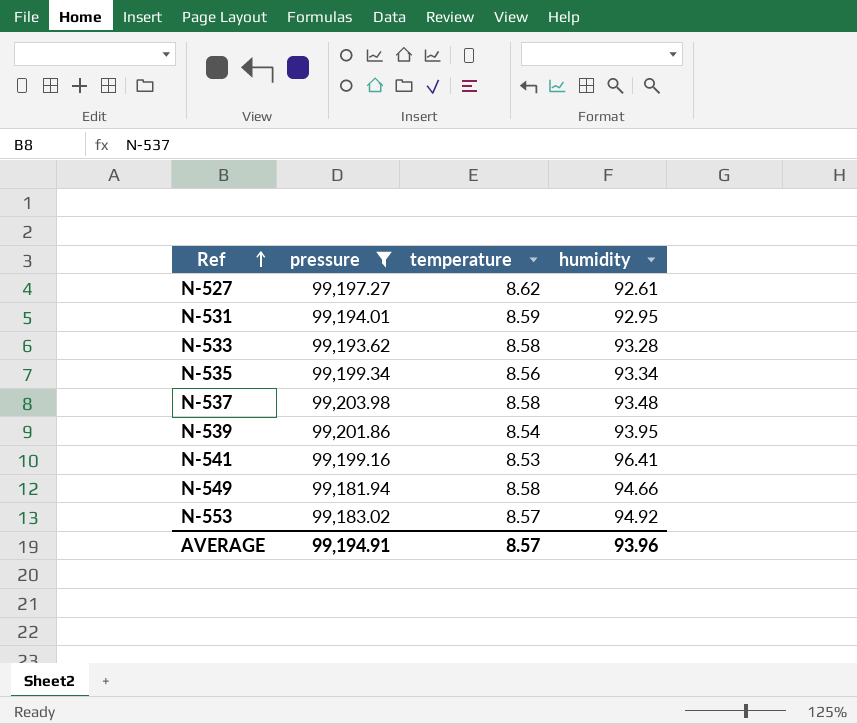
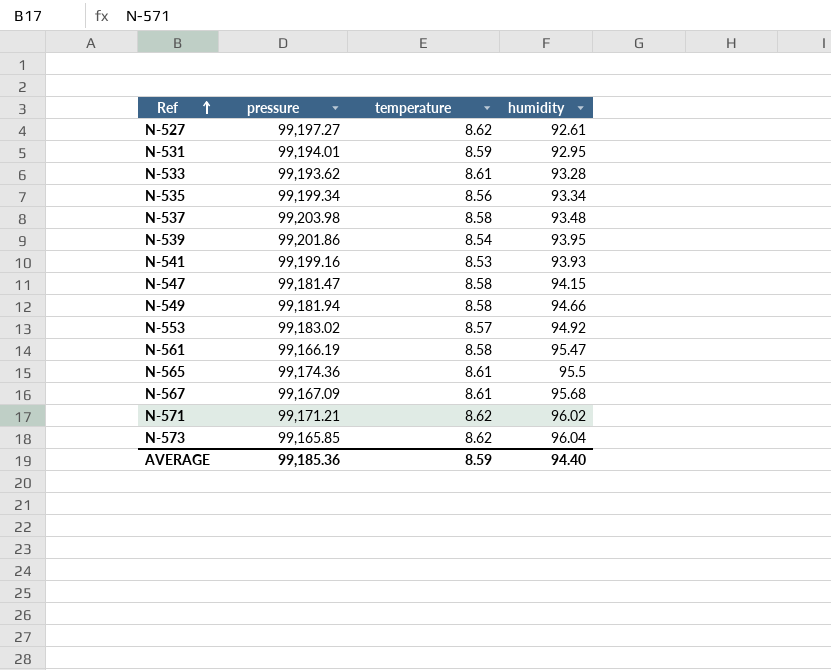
filter: pressure >= 99,181.94 -> none
N-533 | temperature: 8.58 -> 8.61
N-541 | humidity: 96.41 -> 93.93
AVERAGE | pressure: 99,194.91 -> 99,185.36
AVERAGE | temperature: 8.57 -> 8.59
AVERAGE | humidity: 93.96 -> 94.40

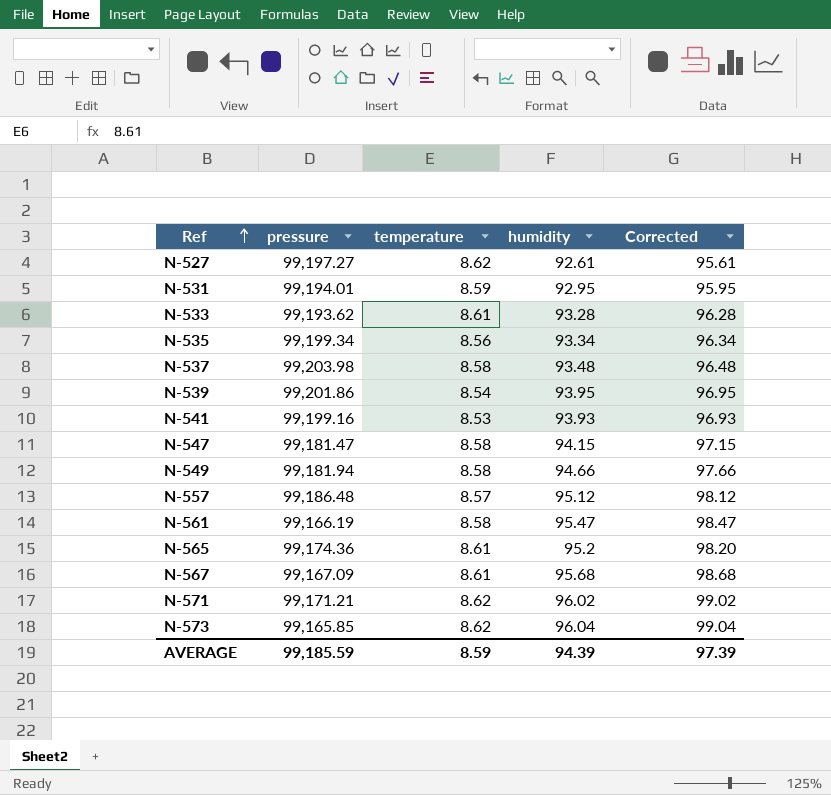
column Corrected | formula: none -> [humidity] + 3
row N-553: 99,183.02 | 8.57 | 94.92 -> none
row N-557: none -> 99,186.48 | 8.57 | 95.12 | 98.12
N-565 | humidity: 95.5 -> 95.2
AVERAGE | pressure: 99,185.36 -> 99,185.59
AVERAGE | humidity: 94.40 -> 94.39

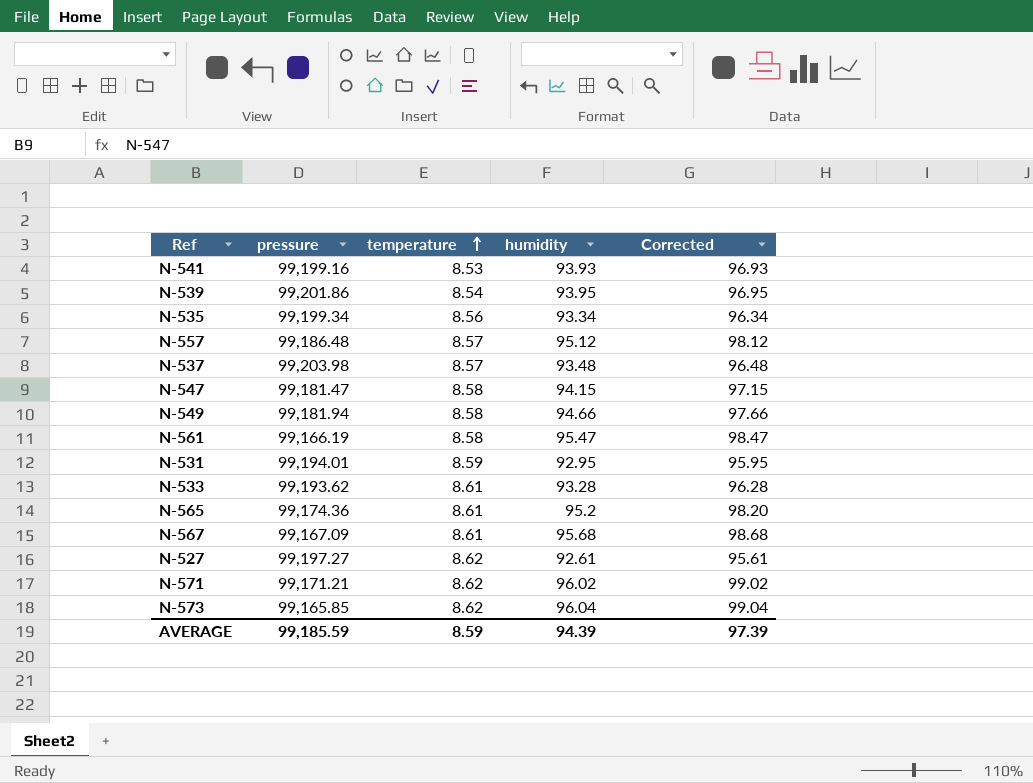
row order: Ref ascending -> temperature ascending
N-537 | temperature: 8.58 -> 8.57

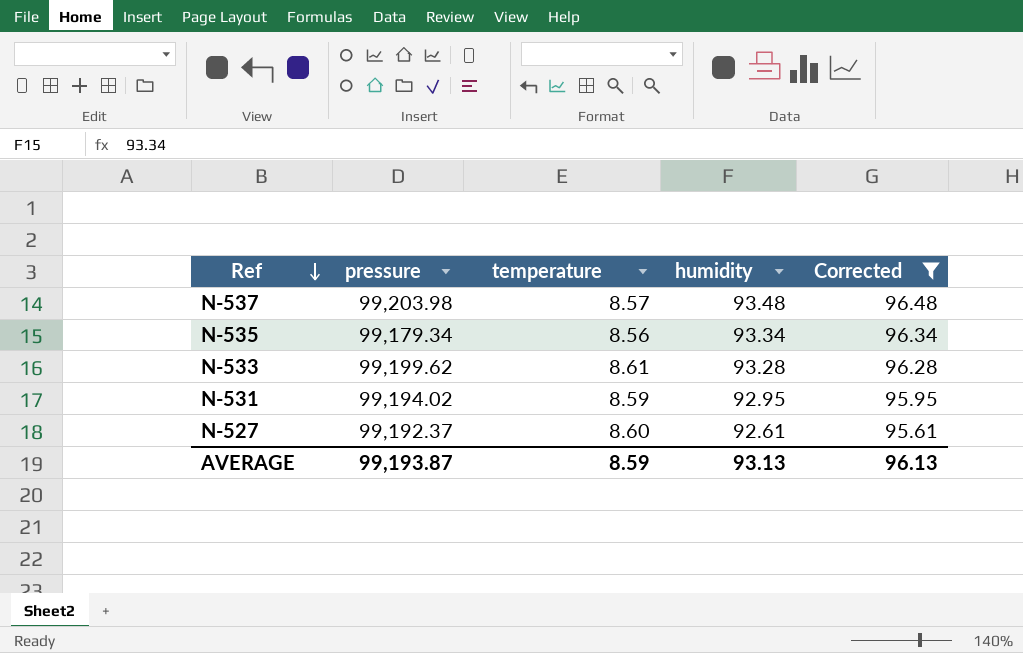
filter: none -> Corrected <= 96.48
row order: temperature ascending -> Ref descending
N-535 | pressure: 99,199.34 -> 99,179.34
N-533 | pressure: 99,193.62 -> 99,199.62
N-531 | pressure: 99,194.01 -> 99,194.02
N-527 | pressure: 99,197.27 -> 99,192.37
N-527 | temperature: 8.62 -> 8.60
AVERAGE | pressure: 99,185.59 -> 99,193.87
AVERAGE | humidity: 94.39 -> 93.13
AVERAGE | Corrected: 97.39 -> 96.13

